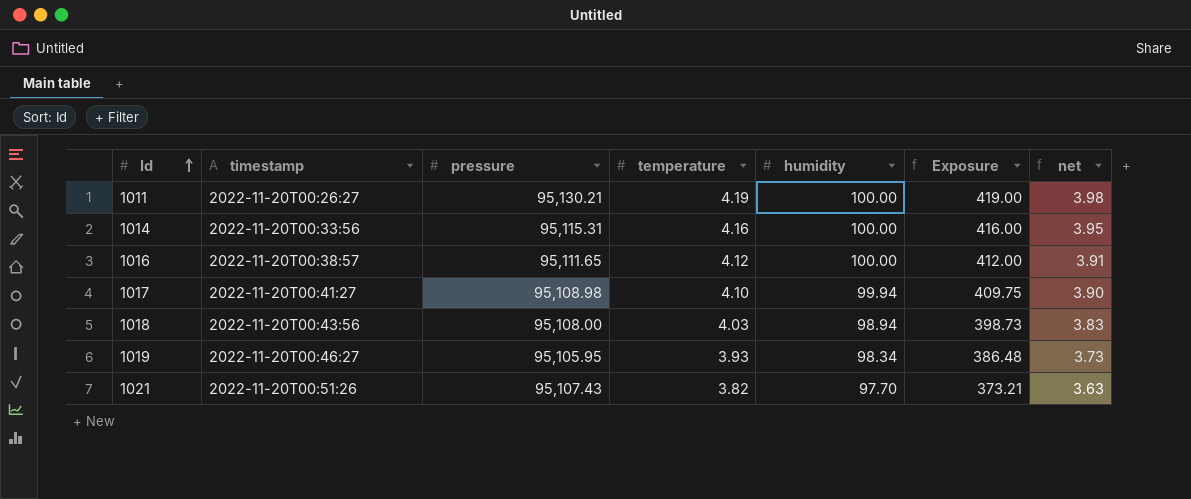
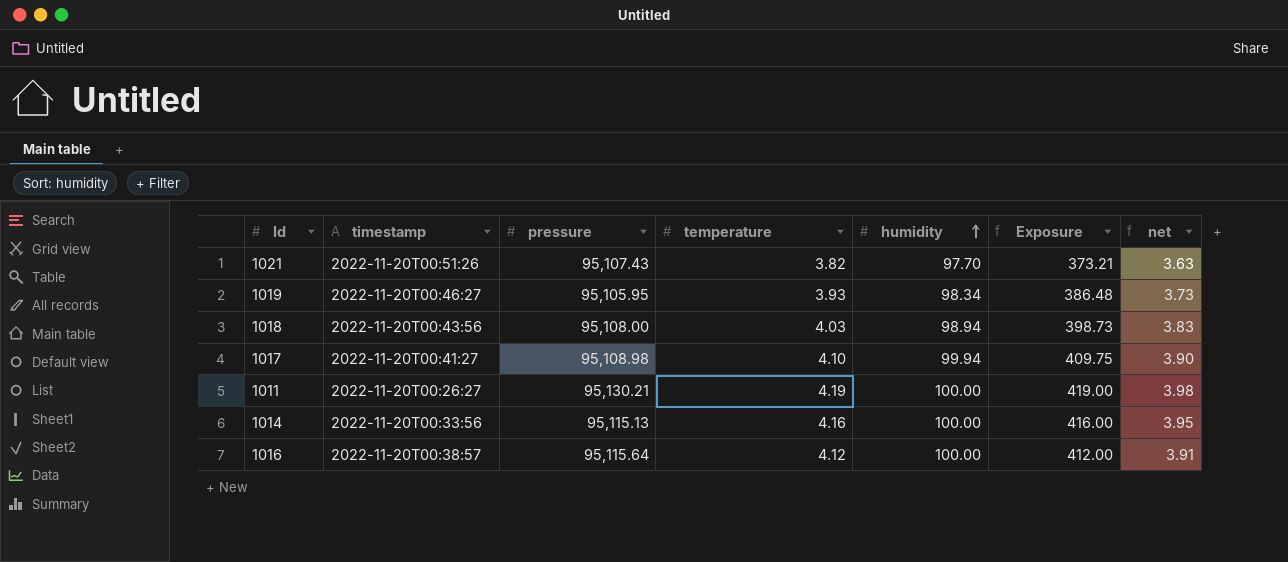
row order: Id ascending -> humidity ascending
1014 | pressure: 95,115.31 -> 95,115.13
1016 | pressure: 95,111.65 -> 95,115.64

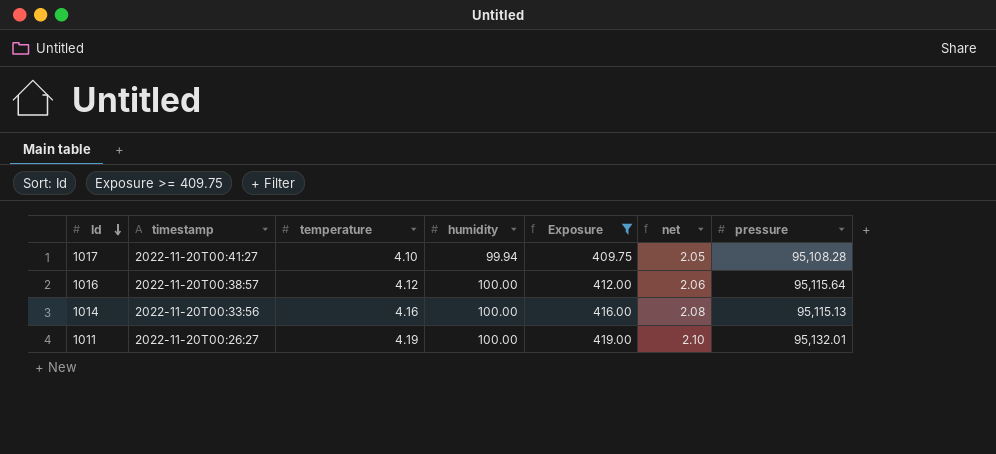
filter: none -> Exposure >= 409.75
row order: humidity ascending -> Id descending
column net | formula: [temperature] * 0.95 -> [temperature] * 0.5
column pressure | position: 3 -> 7
1017 | pressure: 95,108.98 -> 95,108.28
1011 | pressure: 95,130.21 -> 95,132.01

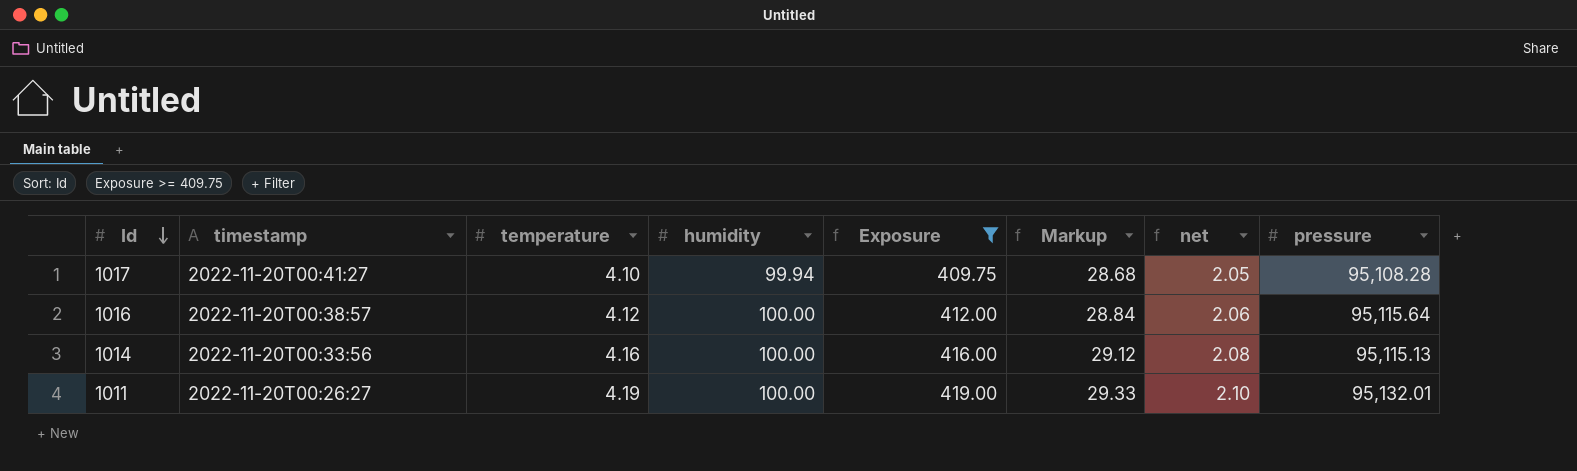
column Markup | formula: none -> [Exposure] * 0.07

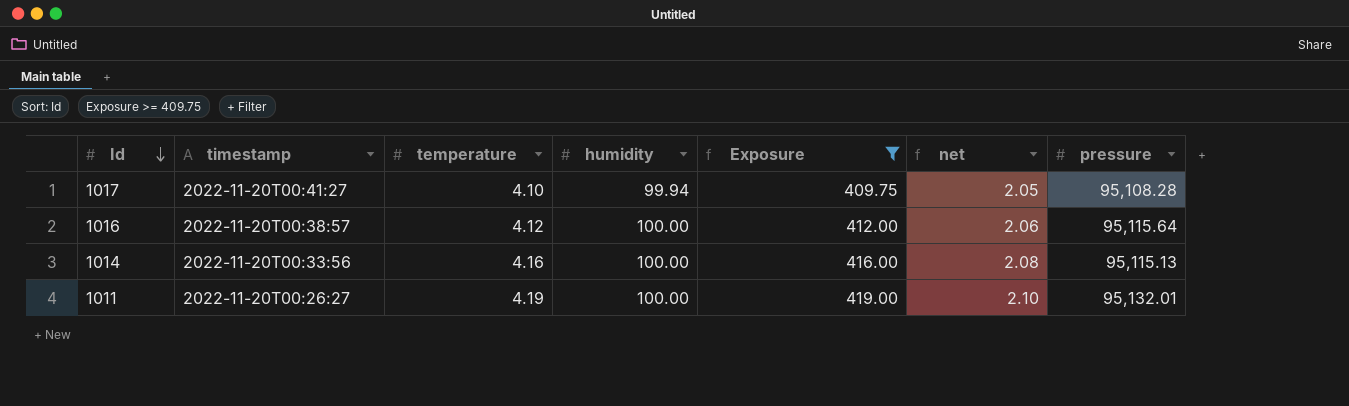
column Markup | formula: [Exposure] * 0.07 -> none

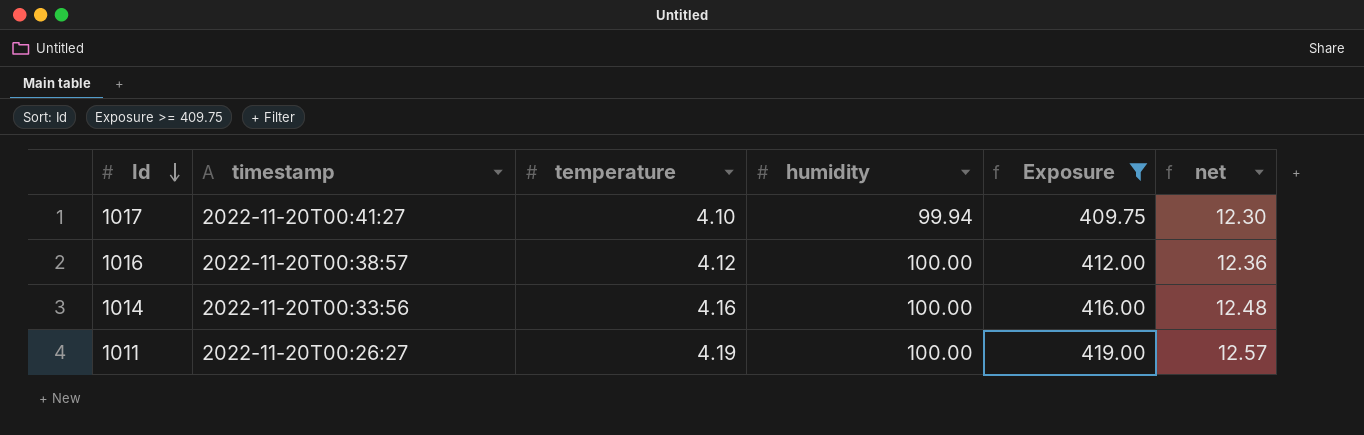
column pressure | position: 7 -> none
column net | formula: [temperature] * 0.5 -> [temperature] * 3

